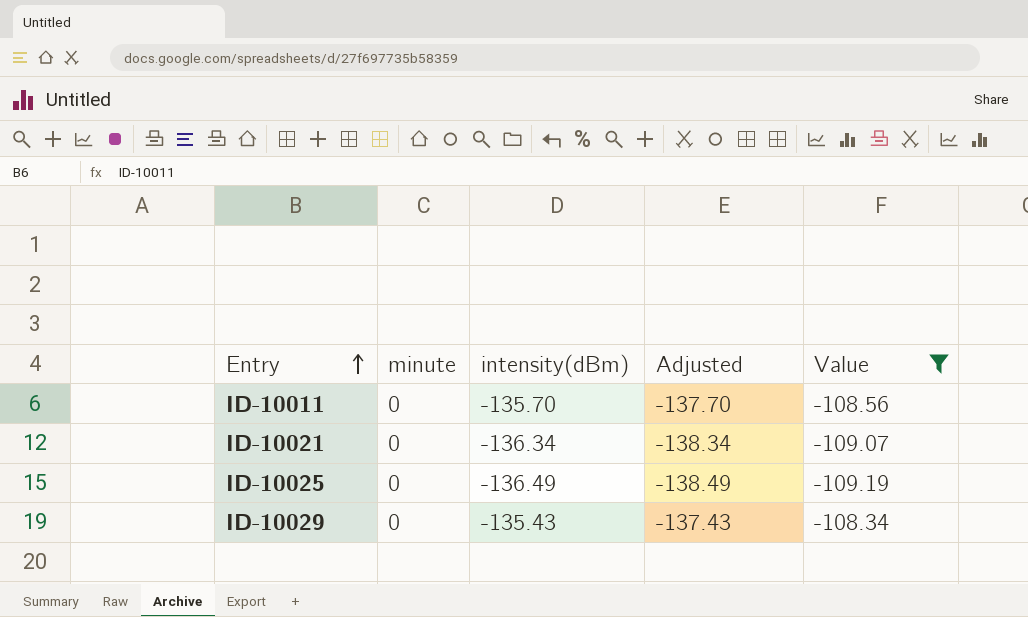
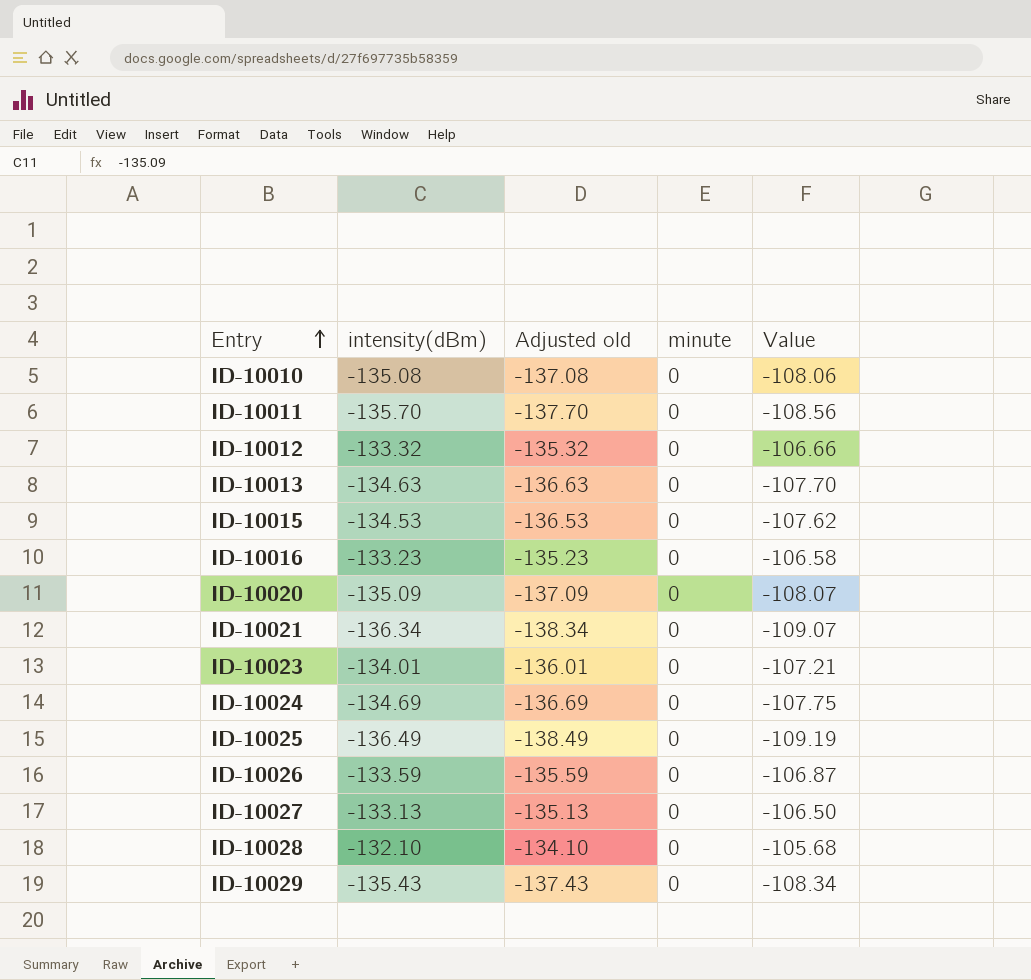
filter: Value <= -108.34 -> none
column name: Adjusted -> Adjusted old
column minute | position: 2 -> 4

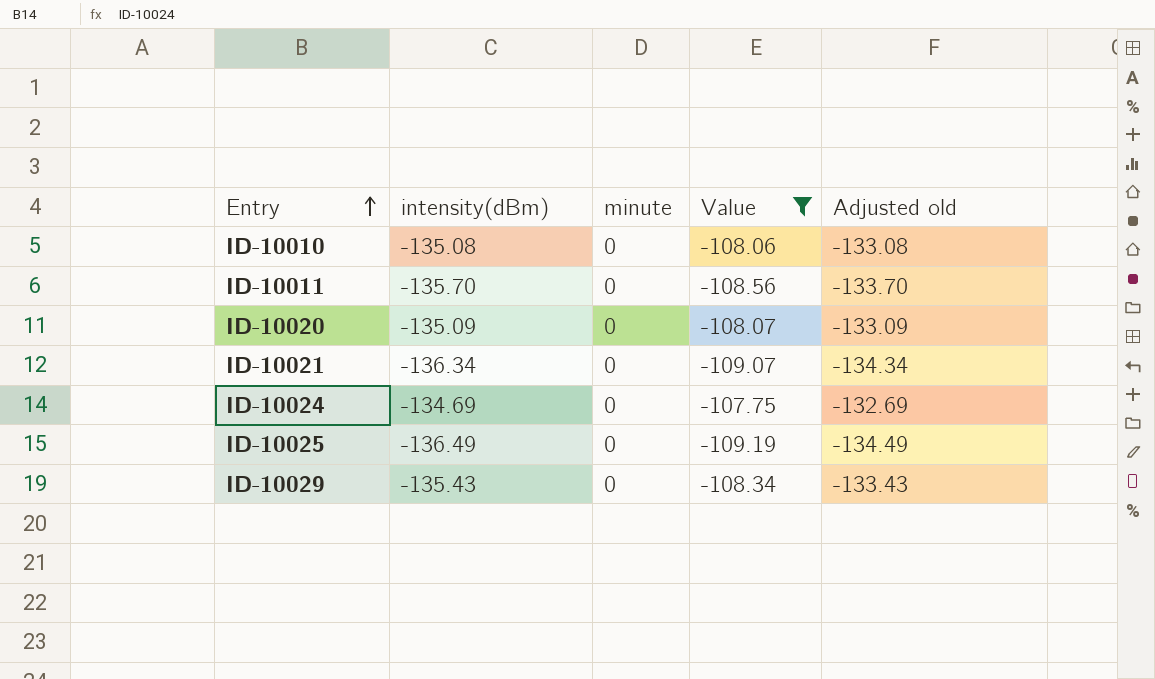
filter: none -> Value <= -107.75
column Adjusted old | formula: [intensity(dBm)] - 2 -> [intensity(dBm)] + 2
column Adjusted old | position: 3 -> 5

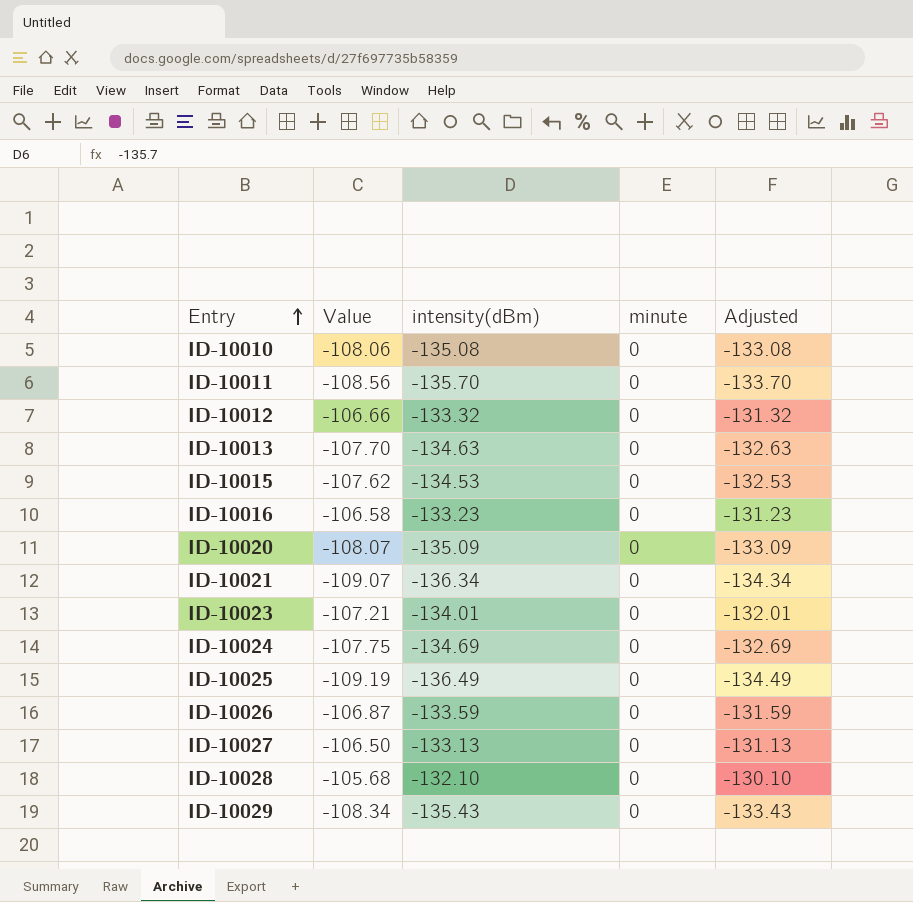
filter: Value <= -107.75 -> none
column Value | position: 4 -> 2
column name: Adjusted old -> Adjusted

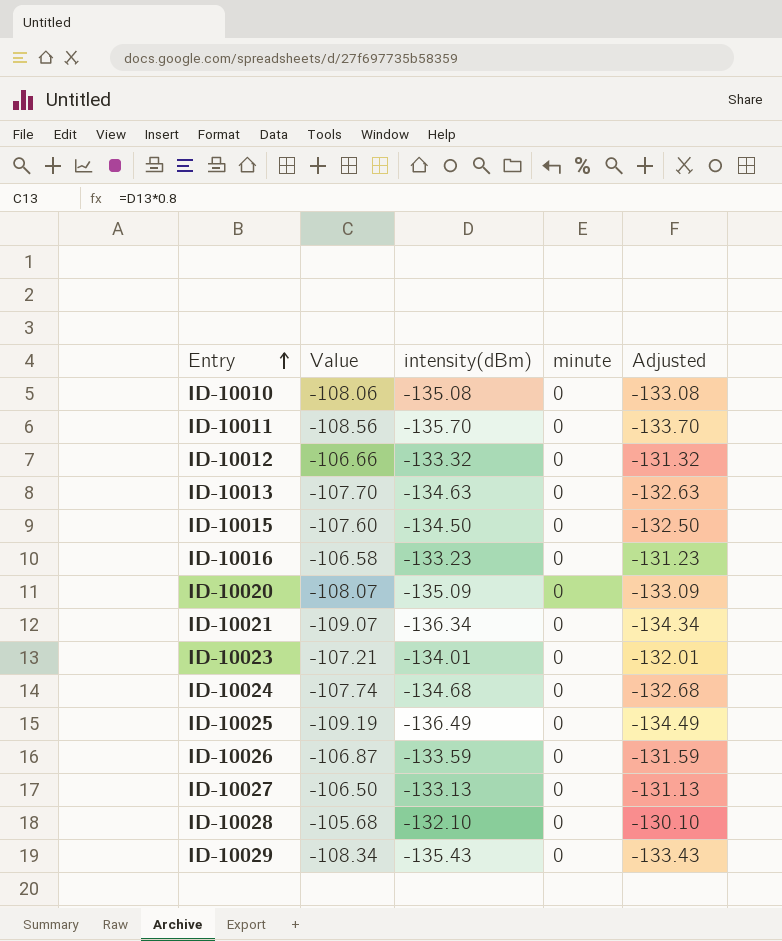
ID-10015 | Value: -107.62 -> -107.60
ID-10015 | intensity(dBm): -134.53 -> -134.50
ID-10015 | Adjusted: -132.53 -> -132.50
ID-10024 | Value: -107.75 -> -107.74
ID-10024 | intensity(dBm): -134.69 -> -134.68
ID-10024 | Adjusted: -132.69 -> -132.68

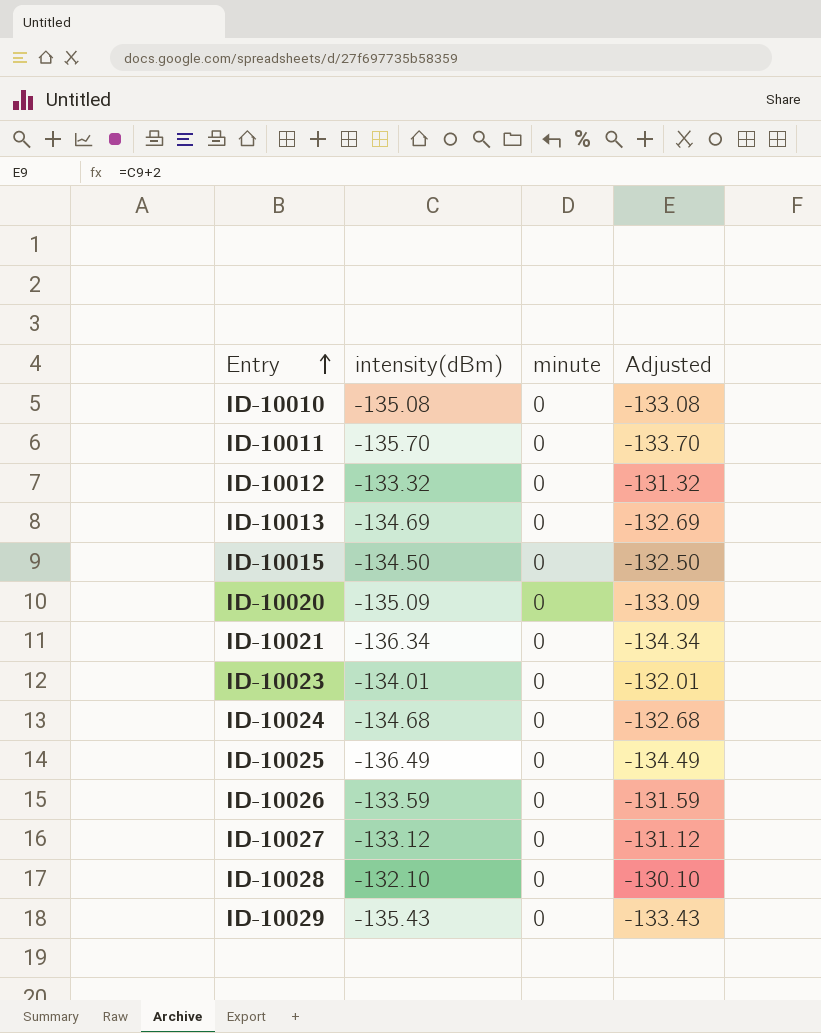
column Value | formula: [intensity(dBm)] * 0.8 -> none
row ID-10016: -106.58 | -133.23 | 0 | -131.23 -> none
ID-10013 | intensity(dBm): -134.63 -> -134.69
ID-10013 | Adjusted: -132.63 -> -132.69
ID-10027 | intensity(dBm): -133.13 -> -133.12
ID-10027 | Adjusted: -131.13 -> -131.12

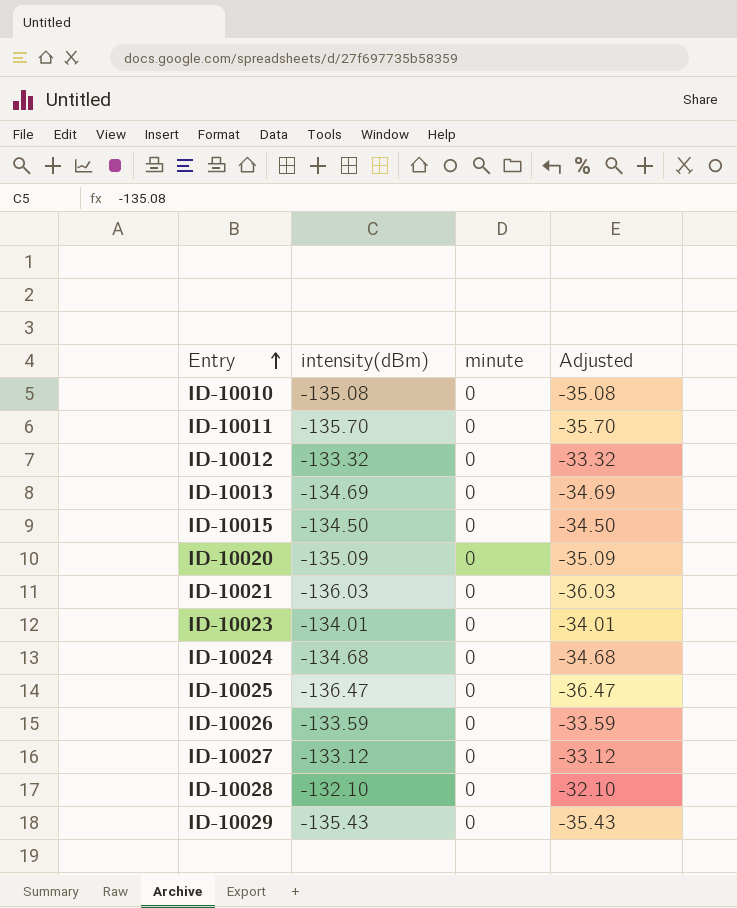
column Adjusted | formula: [intensity(dBm)] + 2 -> [intensity(dBm)] + 100
ID-10021 | intensity(dBm): -136.34 -> -136.03
ID-10025 | intensity(dBm): -136.49 -> -136.47

